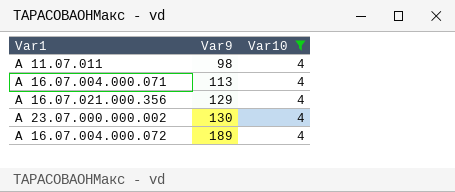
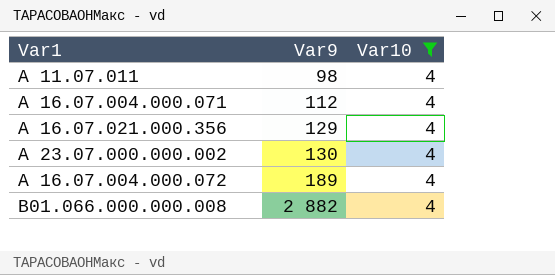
А 16.07.004.000.071 | Var9: 113 -> 112
row В01.066.000.000.008: none -> 2 882 | 4

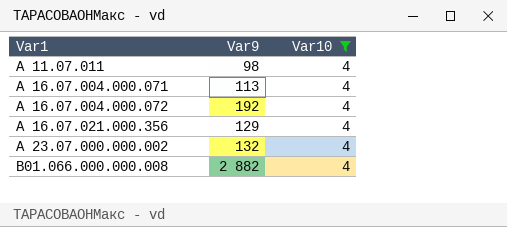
row order: Var9 ascending -> Var1 ascending
А 16.07.004.000.071 | Var9: 112 -> 113
А 16.07.004.000.072 | Var9: 189 -> 192
А 23.07.000.000.002 | Var9: 130 -> 132

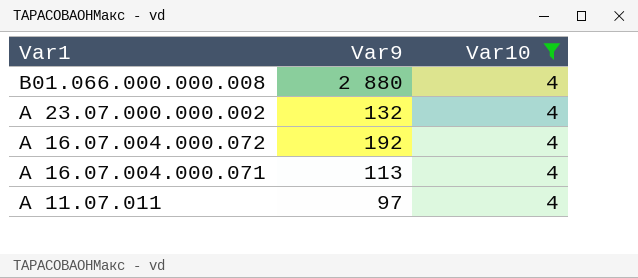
row order: Var1 ascending -> Var1 descending
row А 16.07.021.000.356: 129 | 4 -> none
В01.066.000.000.008 | Var9: 2 882 -> 2 880
А 11.07.011 | Var9: 98 -> 97

